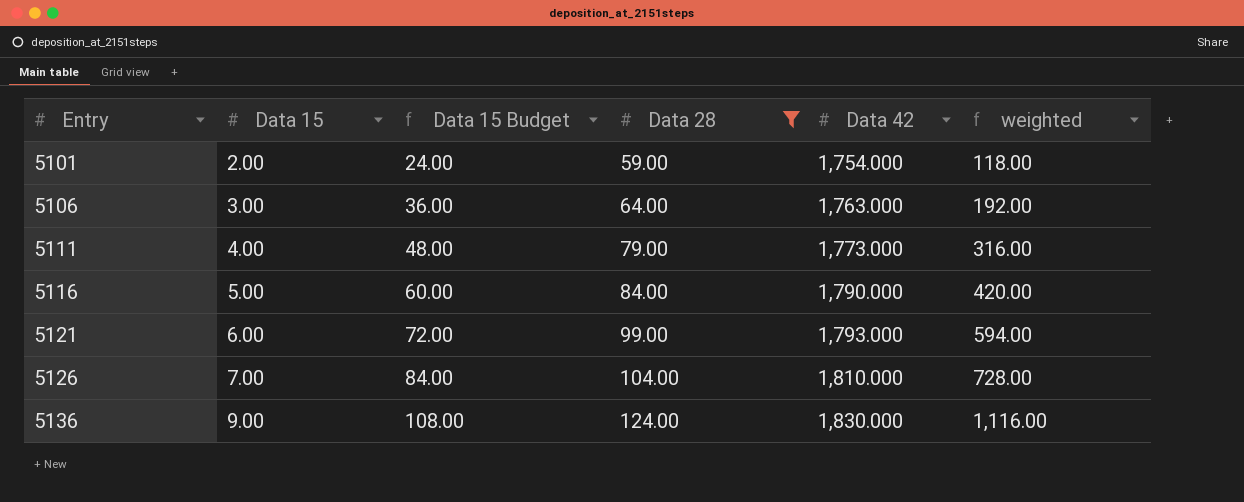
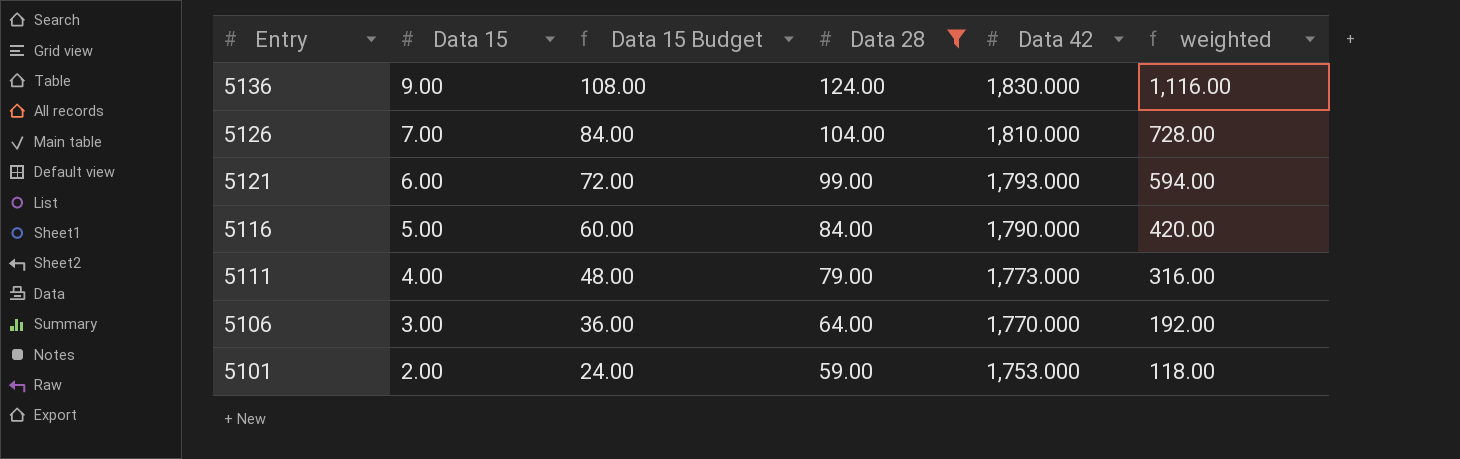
row order: Entry ascending -> Entry descending
5106 | Data 42: 1,763.000 -> 1,770.000
5101 | Data 42: 1,754.000 -> 1,753.000

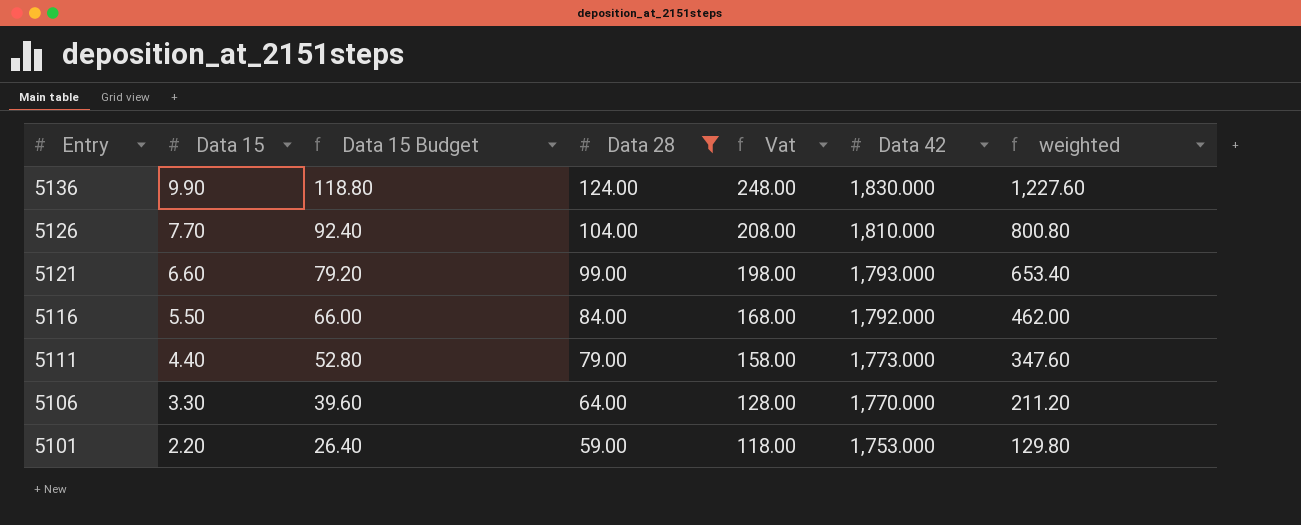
column Vat | formula: none -> [Data 28] * 2
5136 | Data 15: 9.00 -> 9.90
5136 | Data 15 Budget: 108.00 -> 118.80
5136 | weighted: 1,116.00 -> 1,227.60
5126 | Data 15: 7.00 -> 7.70
5126 | Data 15 Budget: 84.00 -> 92.40
5126 | weighted: 728.00 -> 800.80
5121 | Data 15: 6.00 -> 6.60
5121 | Data 15 Budget: 72.00 -> 79.20
5121 | weighted: 594.00 -> 653.40
5116 | Data 15: 5.00 -> 5.50
5116 | Data 15 Budget: 60.00 -> 66.00
5116 | Data 42: 1,790.000 -> 1,792.000
5116 | weighted: 420.00 -> 462.00
5111 | Data 15: 4.00 -> 4.40
5111 | Data 15 Budget: 48.00 -> 52.80
5111 | weighted: 316.00 -> 347.60
5106 | Data 15: 3.00 -> 3.30
5106 | Data 15 Budget: 36.00 -> 39.60
5106 | weighted: 192.00 -> 211.20
5101 | Data 15: 2.00 -> 2.20
5101 | Data 15 Budget: 24.00 -> 26.40
5101 | weighted: 118.00 -> 129.80

